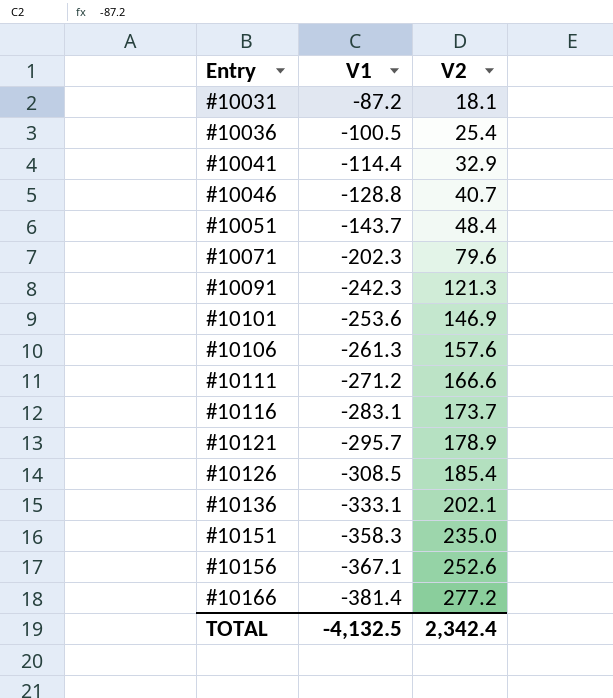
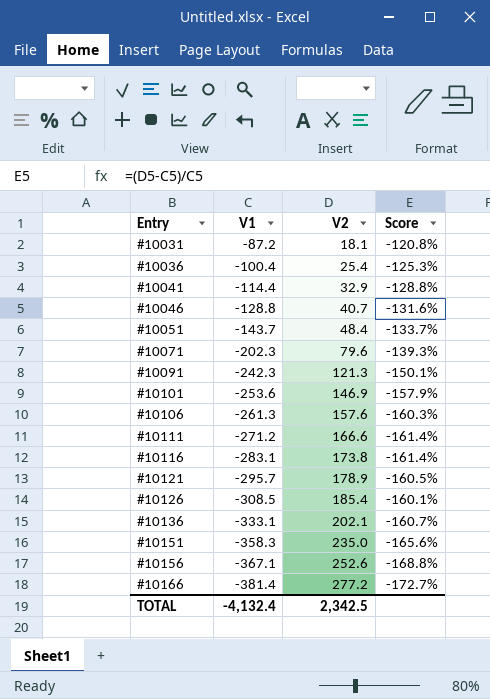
column Score | formula: none -> ([V2] - [V1]) / [V1]
#10036 | V1: -100.5 -> -100.4
#10116 | V2: 173.7 -> 173.8
TOTAL | V1: -4,132.5 -> -4,132.4
TOTAL | V2: 2,342.4 -> 2,342.5

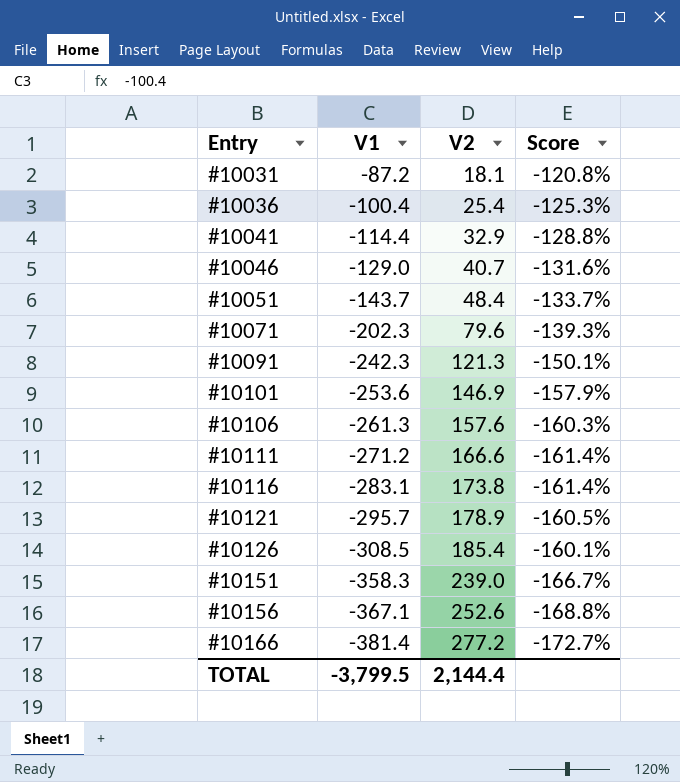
row #10136: -333.1 | 202.1 | -160.7% -> none
#10046 | V1: -128.8 -> -129.0
#10151 | V2: 235.0 -> 239.0
#10151 | Score: -165.6% -> -166.7%
TOTAL | V1: -4,132.4 -> -3,799.5
TOTAL | V2: 2,342.5 -> 2,144.4

